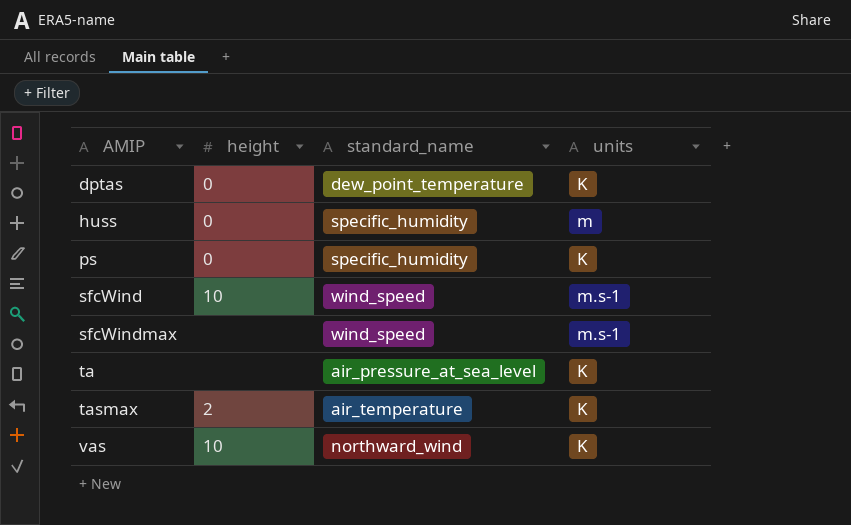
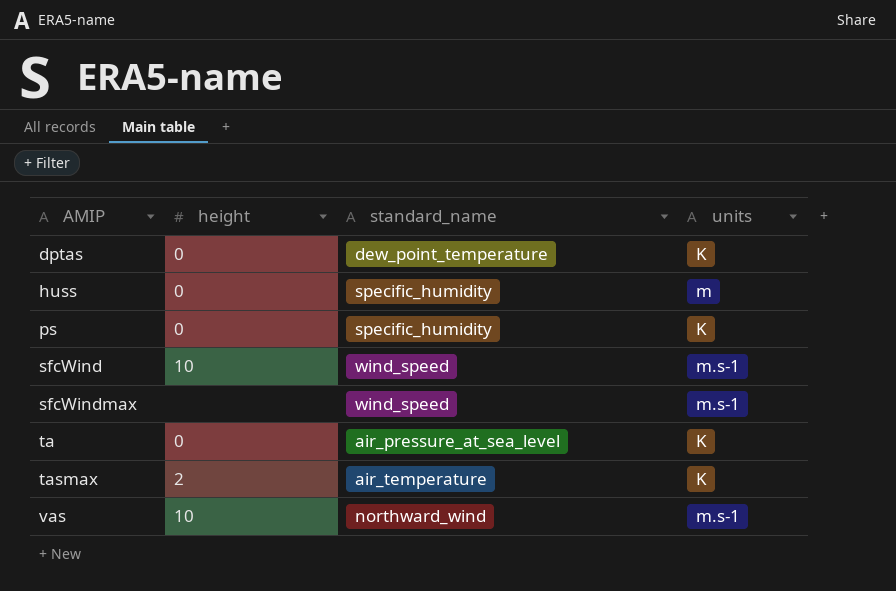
ta | height: none -> 0
vas | units: K -> m.s-1

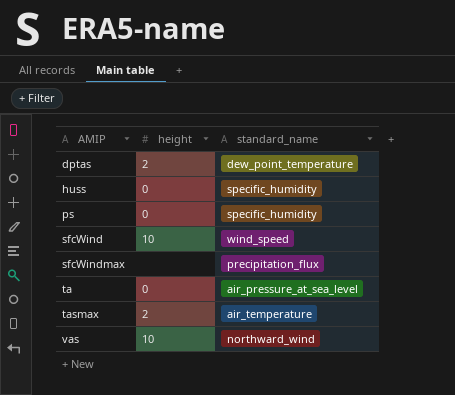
column units | position: 4 -> none
dptas | height: 0 -> 2
sfcWindmax | standard_name: wind_speed -> precipitation_flux

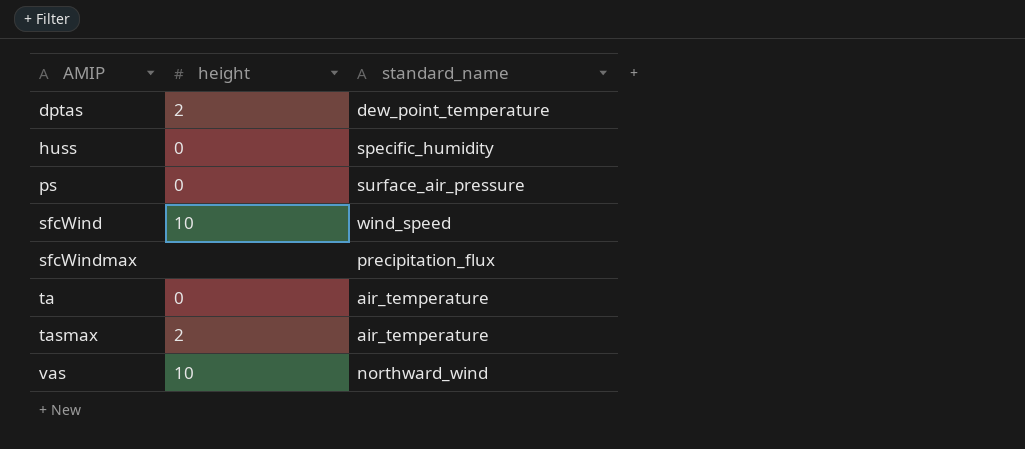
ps | standard_name: specific_humidity -> surface_air_pressure
ta | standard_name: air_pressure_at_sea_level -> air_temperature

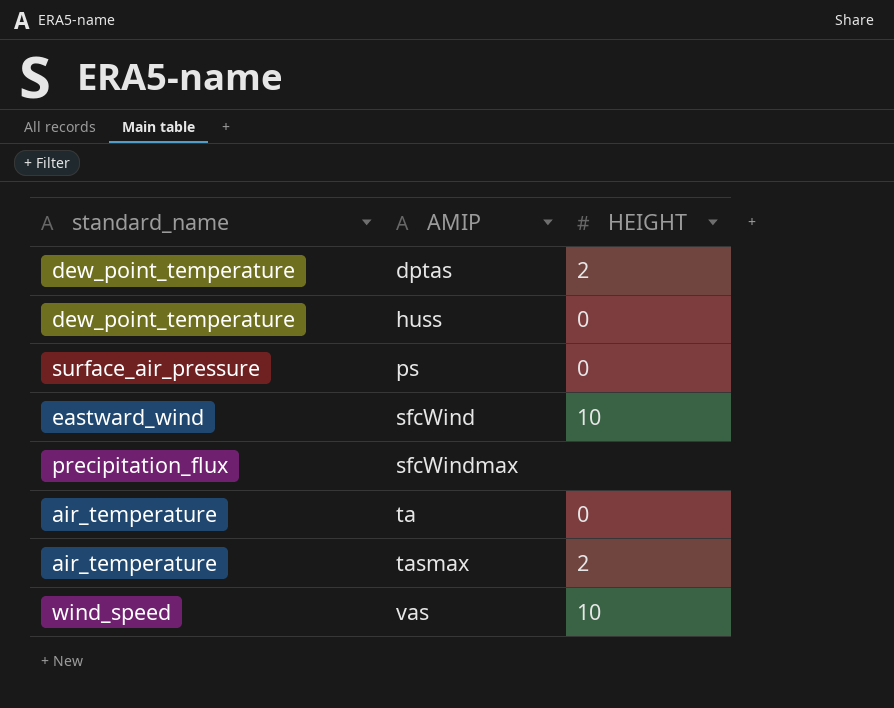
column standard_name | position: 3 -> 1
column name: height -> HEIGHT
huss | standard_name: specific_humidity -> dew_point_temperature
sfcWind | standard_name: wind_speed -> eastward_wind
vas | standard_name: northward_wind -> wind_speed

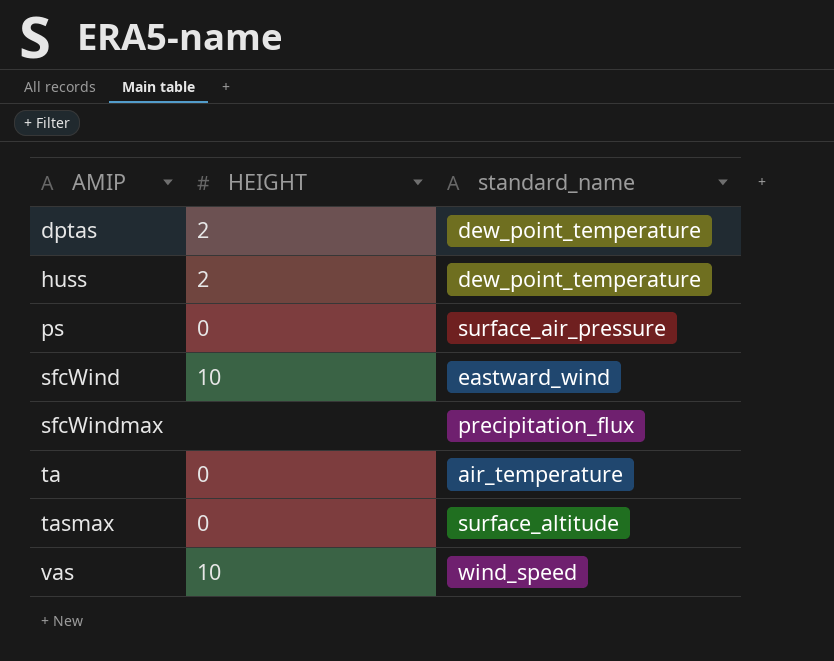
column standard_name | position: 1 -> 3
huss | HEIGHT: 0 -> 2
tasmax | HEIGHT: 2 -> 0
tasmax | standard_name: air_temperature -> surface_altitude

